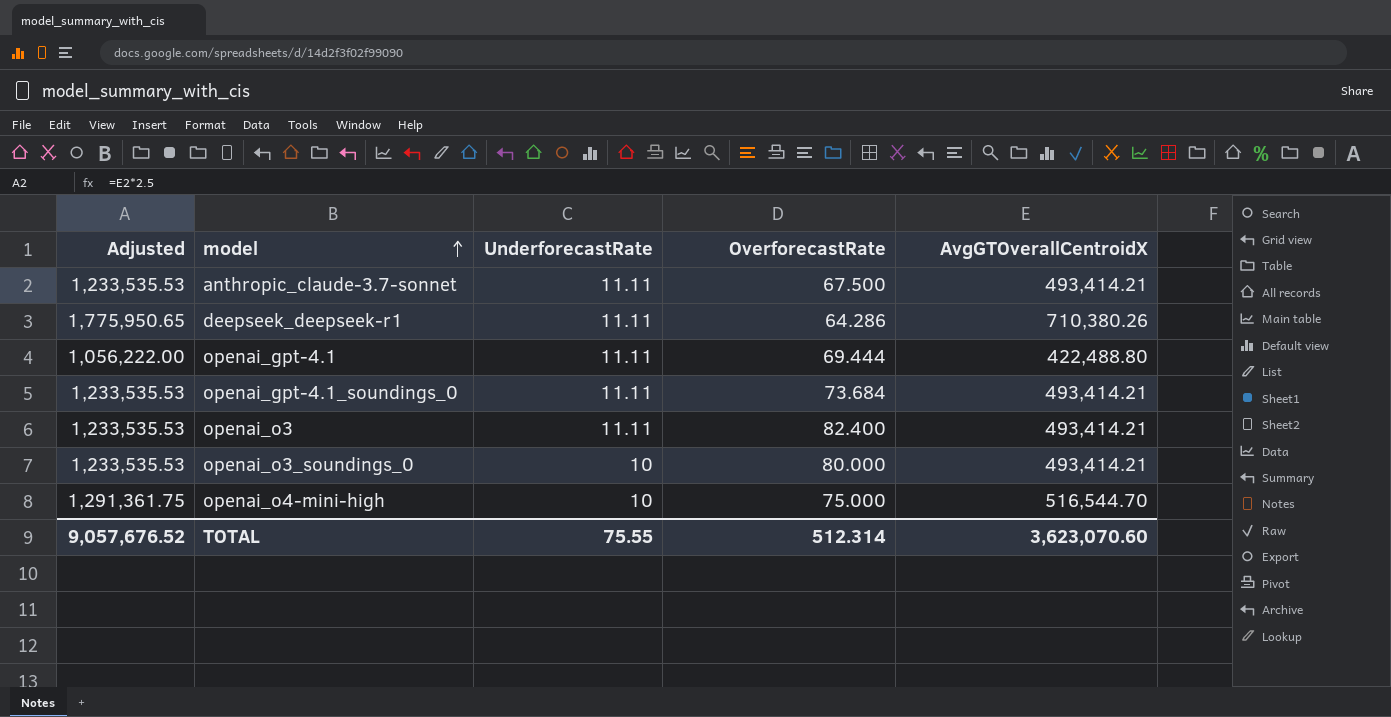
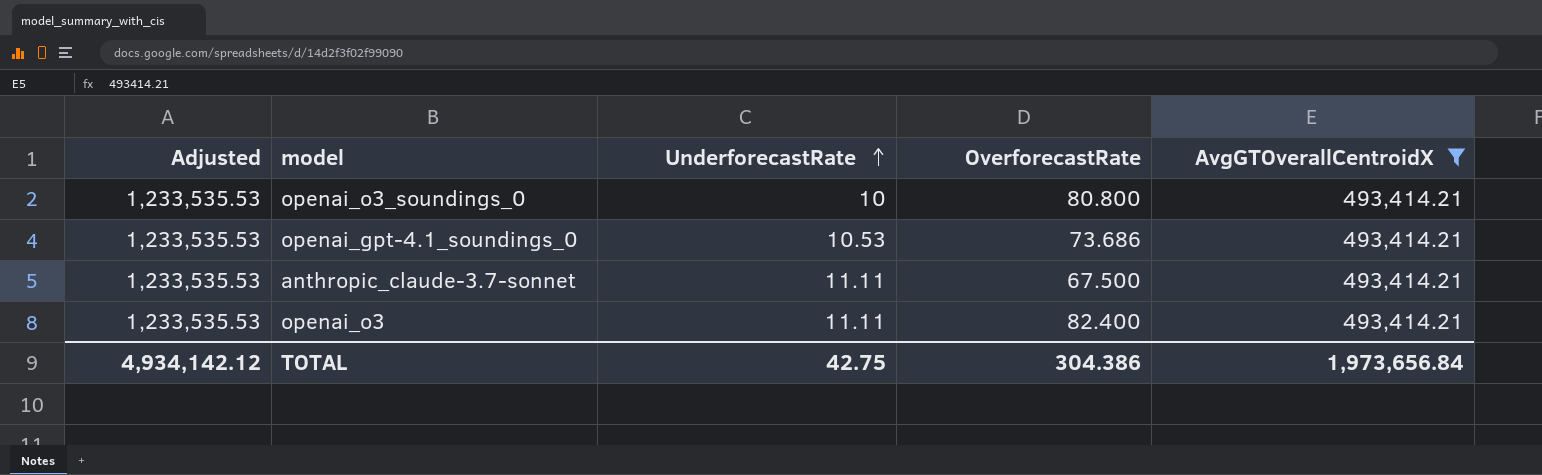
filter: none -> AvgGTOverallCentroidX = 493,414.21
row order: model ascending -> UnderforecastRate ascending
openai_o3_soundings_0 | OverforecastRate: 80.000 -> 80.800
openai_gpt-4.1_soundings_0 | UnderforecastRate: 11.11 -> 10.53
openai_gpt-4.1_soundings_0 | OverforecastRate: 73.684 -> 73.686
TOTAL | Adjusted: 9,057,676.52 -> 4,934,142.12
TOTAL | UnderforecastRate: 75.55 -> 42.75
TOTAL | OverforecastRate: 512.314 -> 304.386
TOTAL | AvgGTOverallCentroidX: 3,623,070.60 -> 1,973,656.84

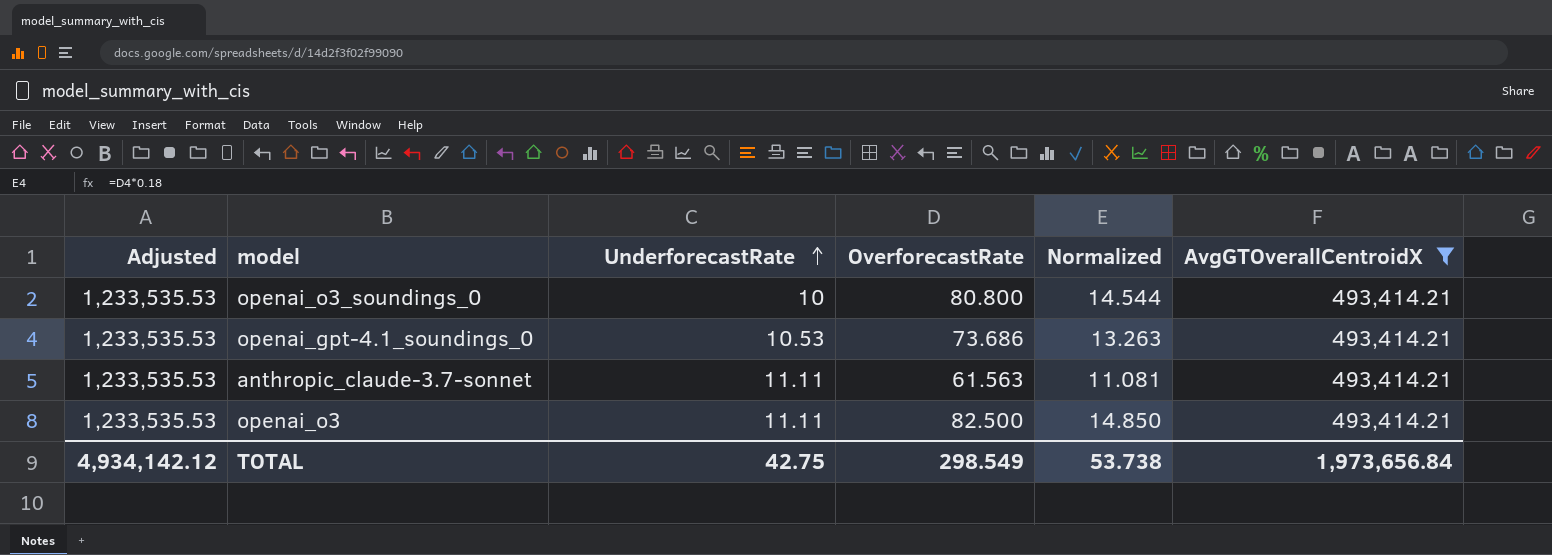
column Normalized | formula: none -> [OverforecastRate] * 0.18
anthropic_claude-3.7-sonnet | OverforecastRate: 67.500 -> 61.563
openai_o3 | OverforecastRate: 82.400 -> 82.500
TOTAL | OverforecastRate: 304.386 -> 298.549

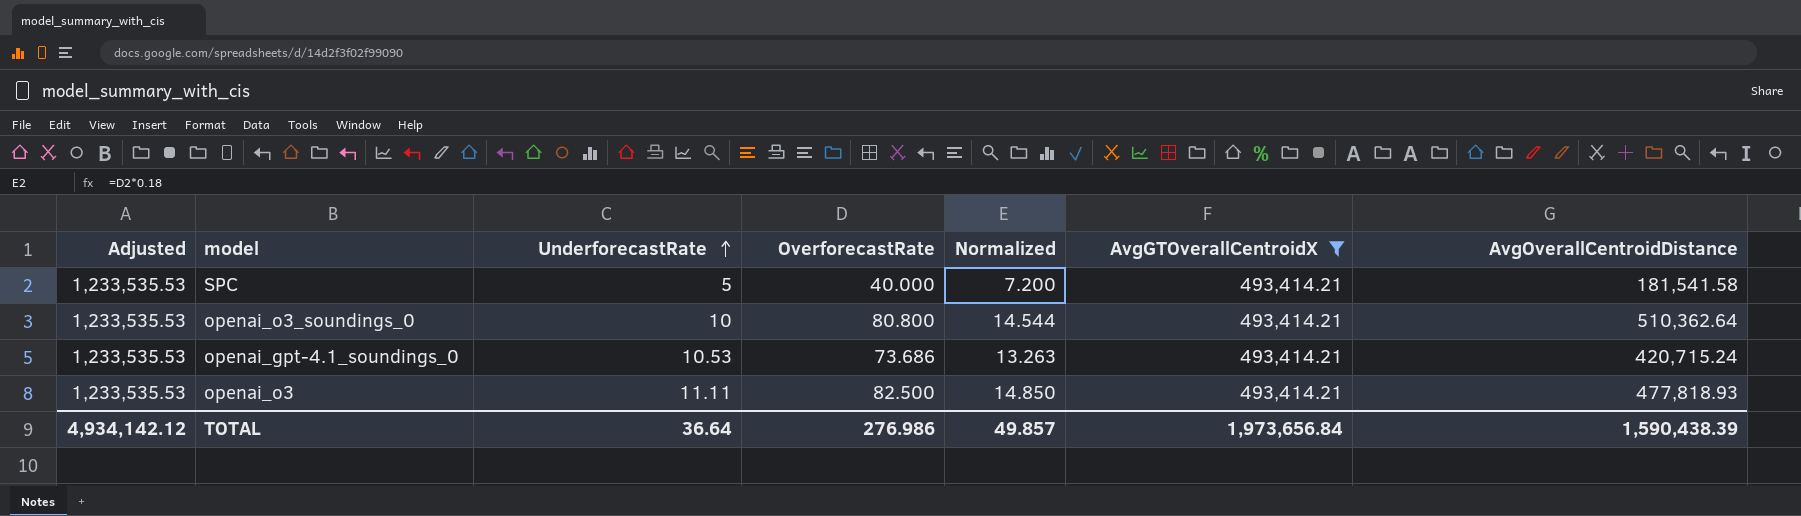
column AvgOverallCentroidDistance | position: none -> 7
row anthropic_claude-3.7-sonnet: 1,233,535.53 | 11.11 | 61.563 | 11.081 | 493,414.21 -> none
row SPC: none -> 1,233,535.53 | 5 | 40.000 | 7.200 | 493,414.21 | 181,541.58
TOTAL | UnderforecastRate: 42.75 -> 36.64
TOTAL | OverforecastRate: 298.549 -> 276.986
TOTAL | Normalized: 53.738 -> 49.857

